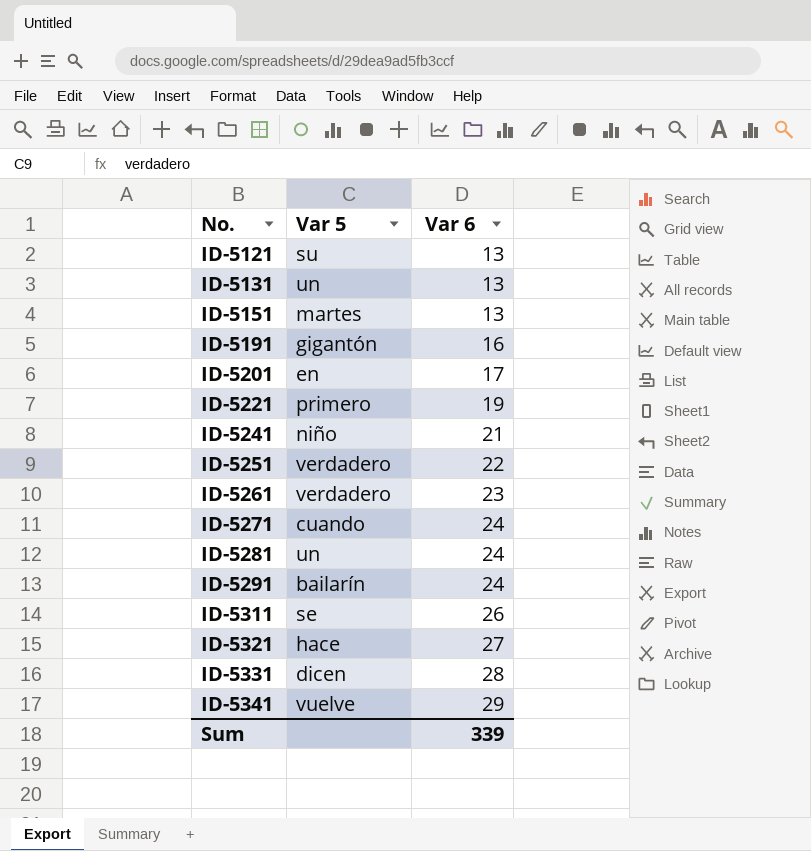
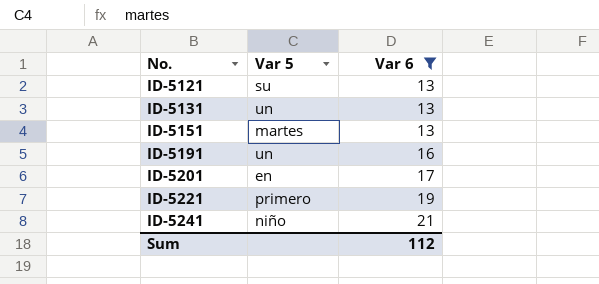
filter: none -> Var 6 <= 21
ID-5191 | Var 5: gigantón -> un
Sum | Var 6: 339 -> 112

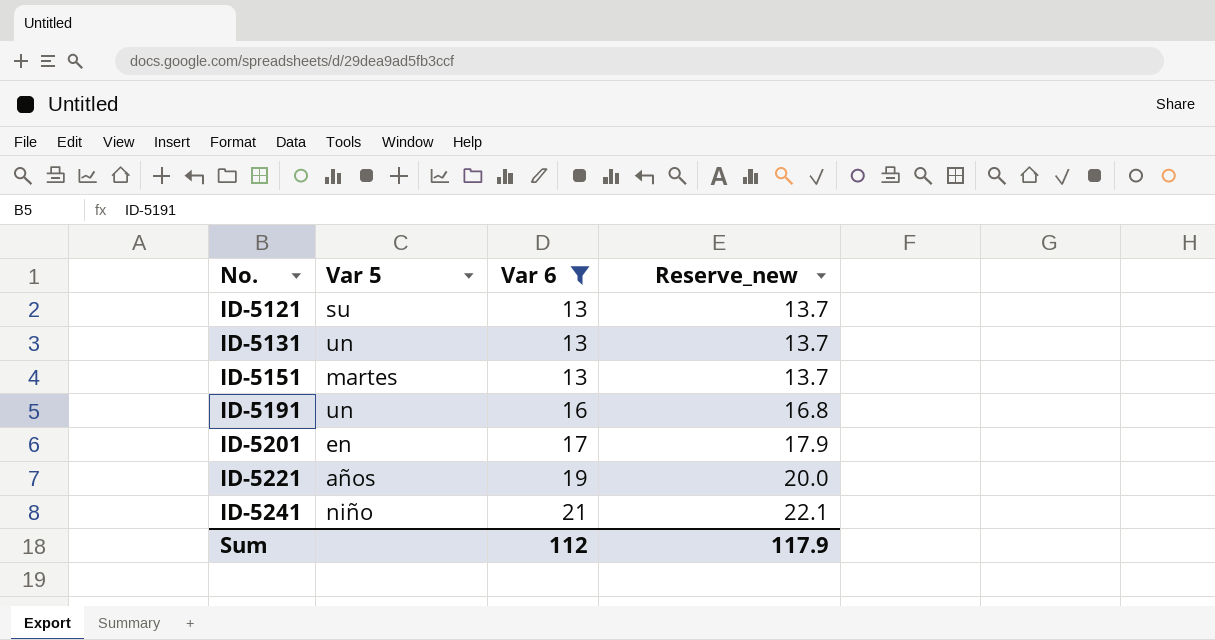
column Reserve_new | formula: none -> [Var 6] * 1.05
ID-5221 | Var 5: primero -> años

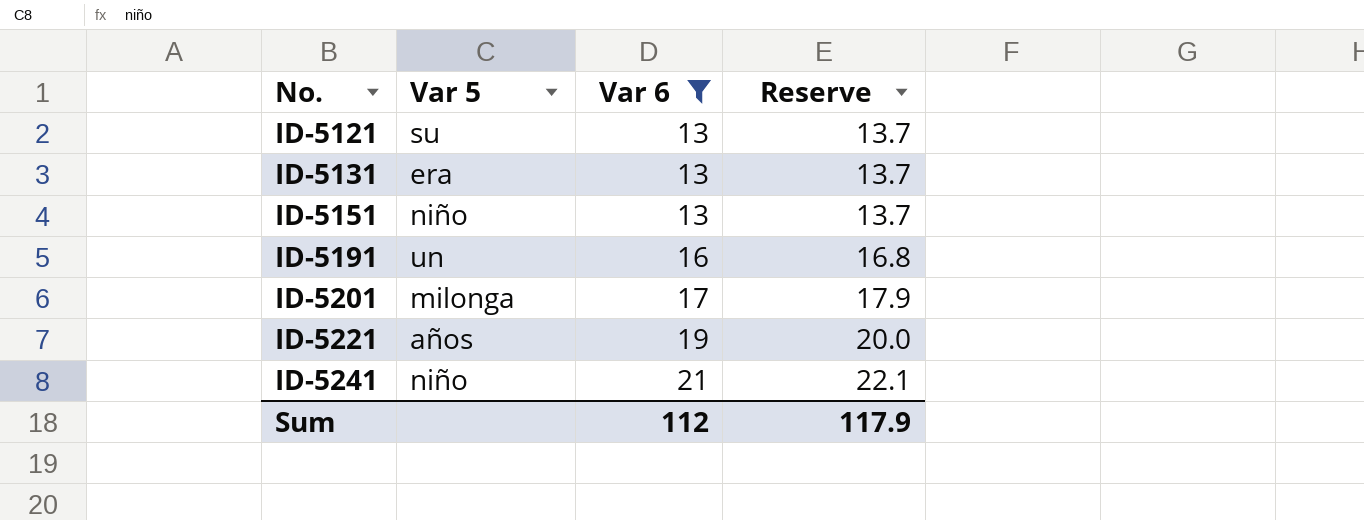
column name: Reserve_new -> Reserve
ID-5131 | Var 5: un -> era
ID-5151 | Var 5: martes -> niño
ID-5201 | Var 5: en -> milonga

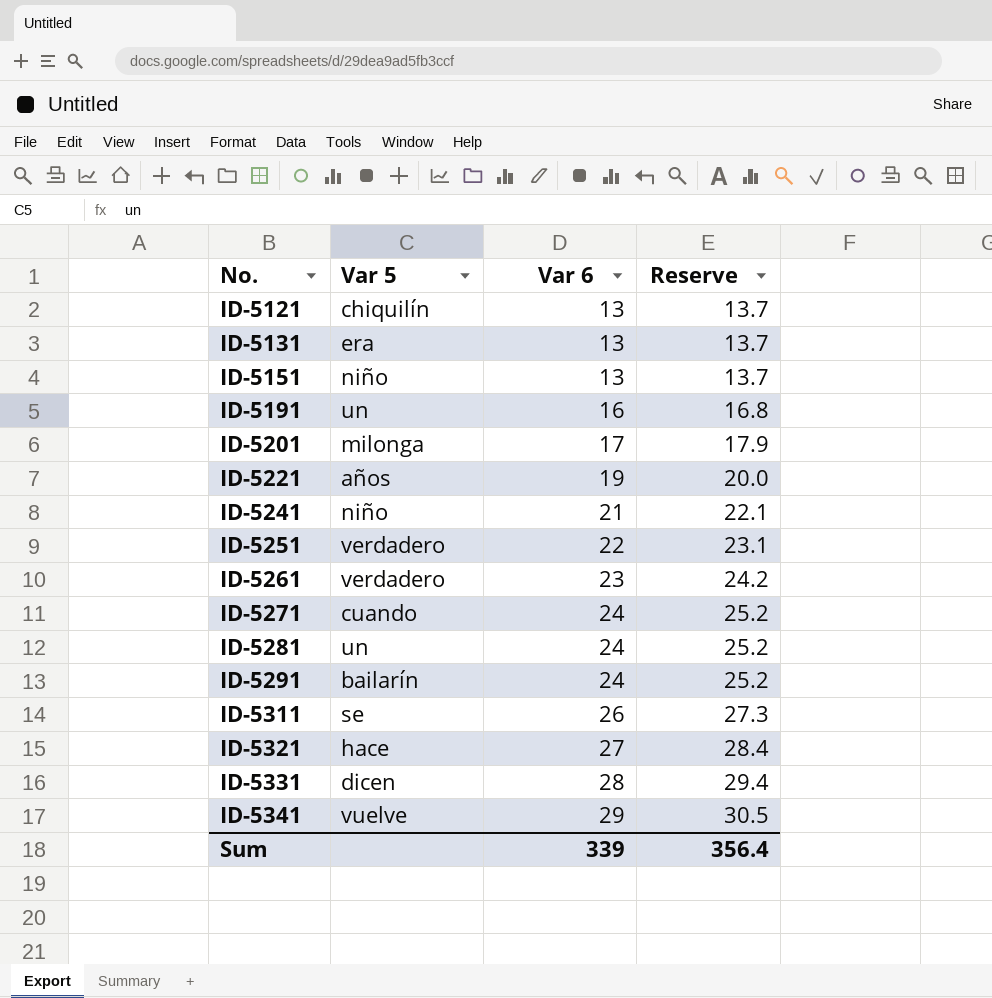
filter: Var 6 <= 21 -> none
ID-5121 | Var 5: su -> chiquilín
Sum | Var 6: 112 -> 339
Sum | Reserve: 117.9 -> 356.4

